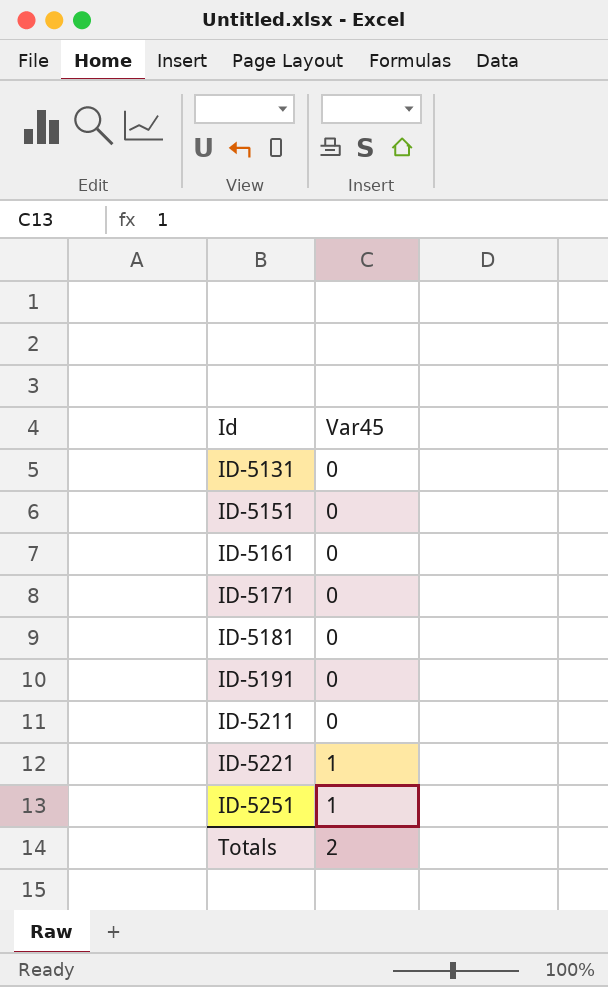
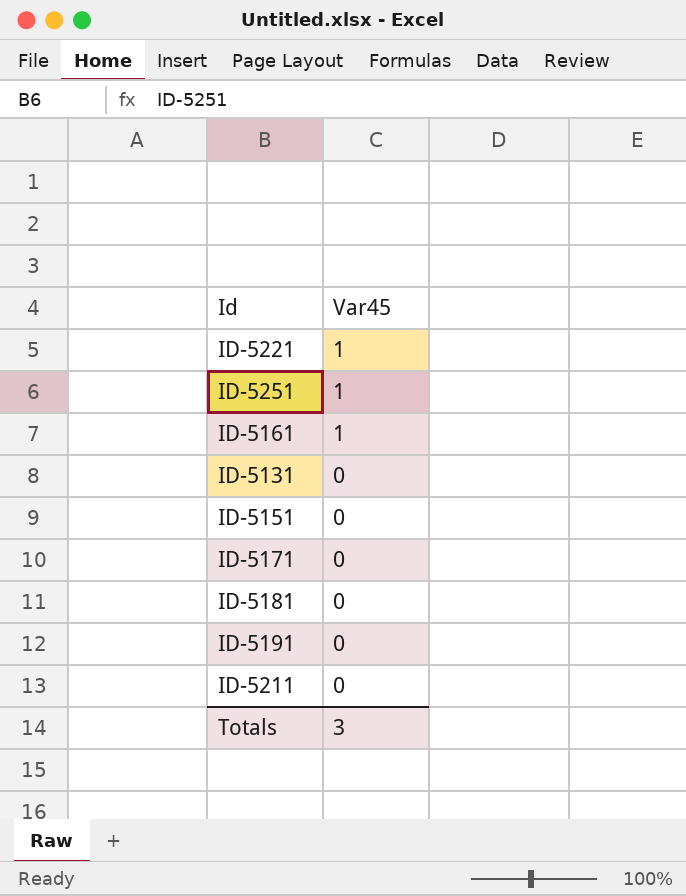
row order: Id ascending -> Var45 descending
ID-5161 | Var45: 0 -> 1
Totals | Var45: 2 -> 3

